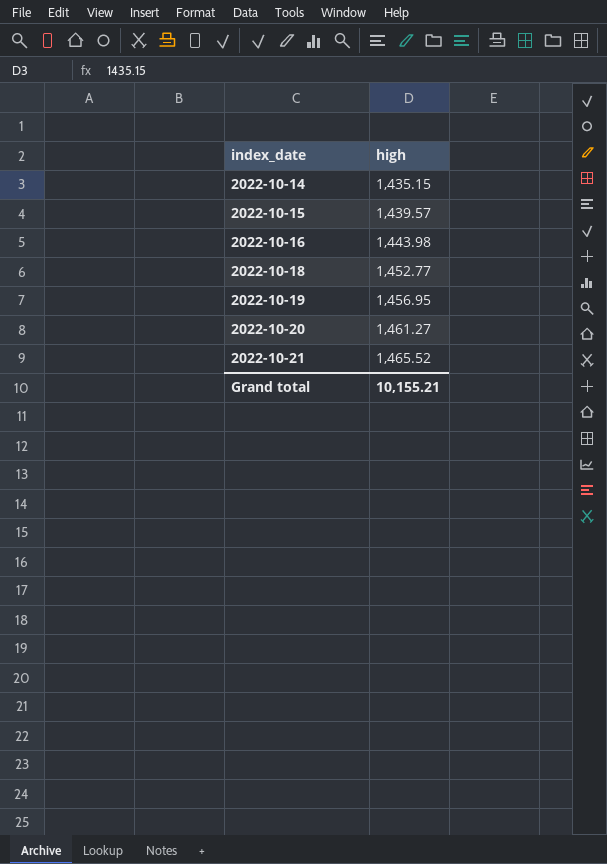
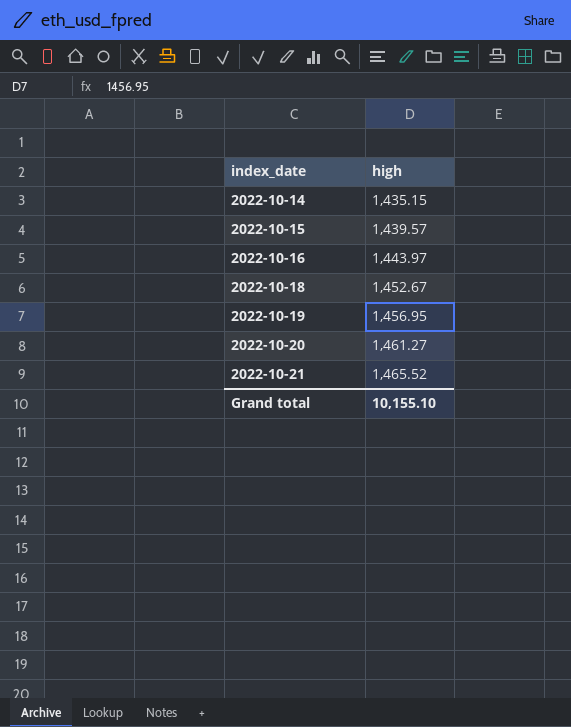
2022-10-16 | high: 1,443.98 -> 1,443.97
2022-10-18 | high: 1,452.77 -> 1,452.67
Grand total | high: 10,155.21 -> 10,155.10

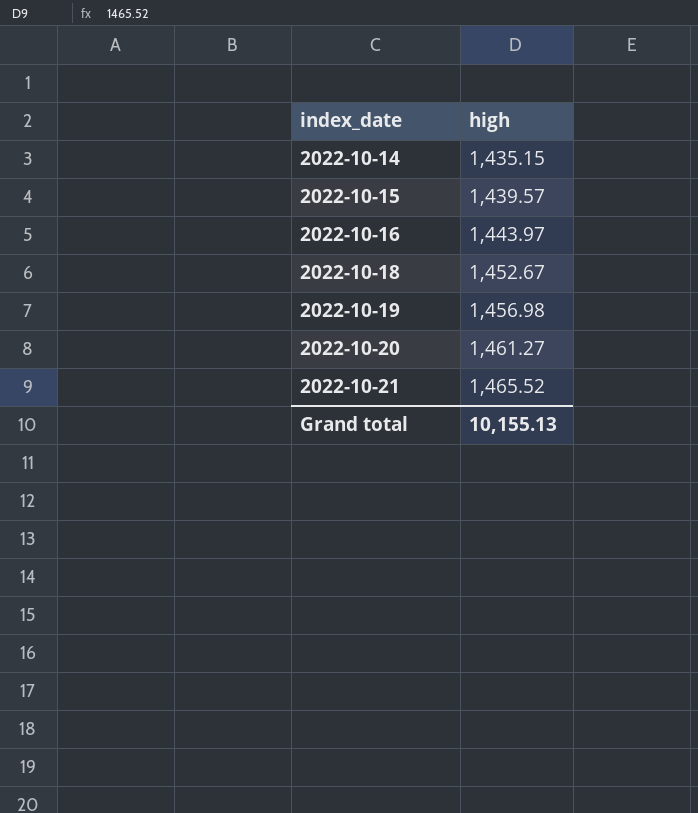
2022-10-19 | high: 1,456.95 -> 1,456.98
Grand total | high: 10,155.10 -> 10,155.13

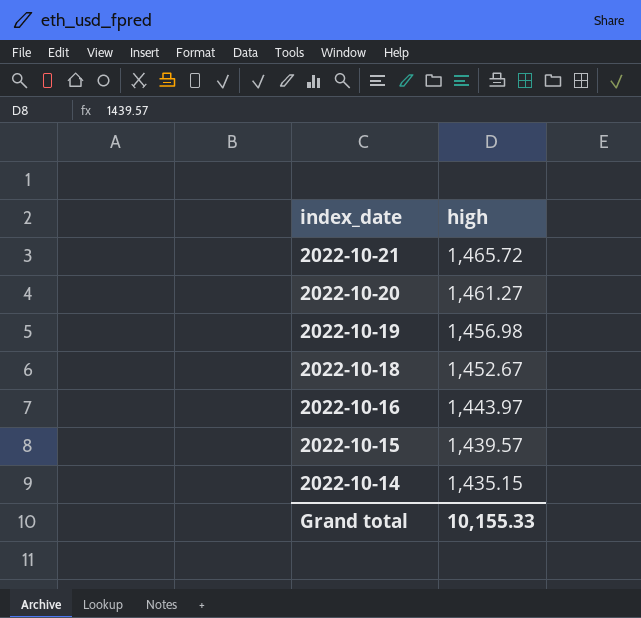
row order: index_date ascending -> index_date descending
2022-10-21 | high: 1,465.52 -> 1,465.72
Grand total | high: 10,155.13 -> 10,155.33

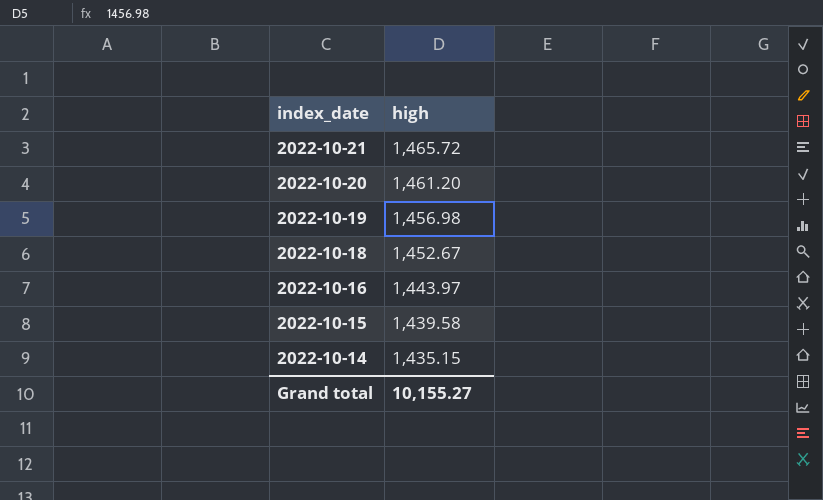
2022-10-20 | high: 1,461.27 -> 1,461.20
2022-10-15 | high: 1,439.57 -> 1,439.58
Grand total | high: 10,155.33 -> 10,155.27

